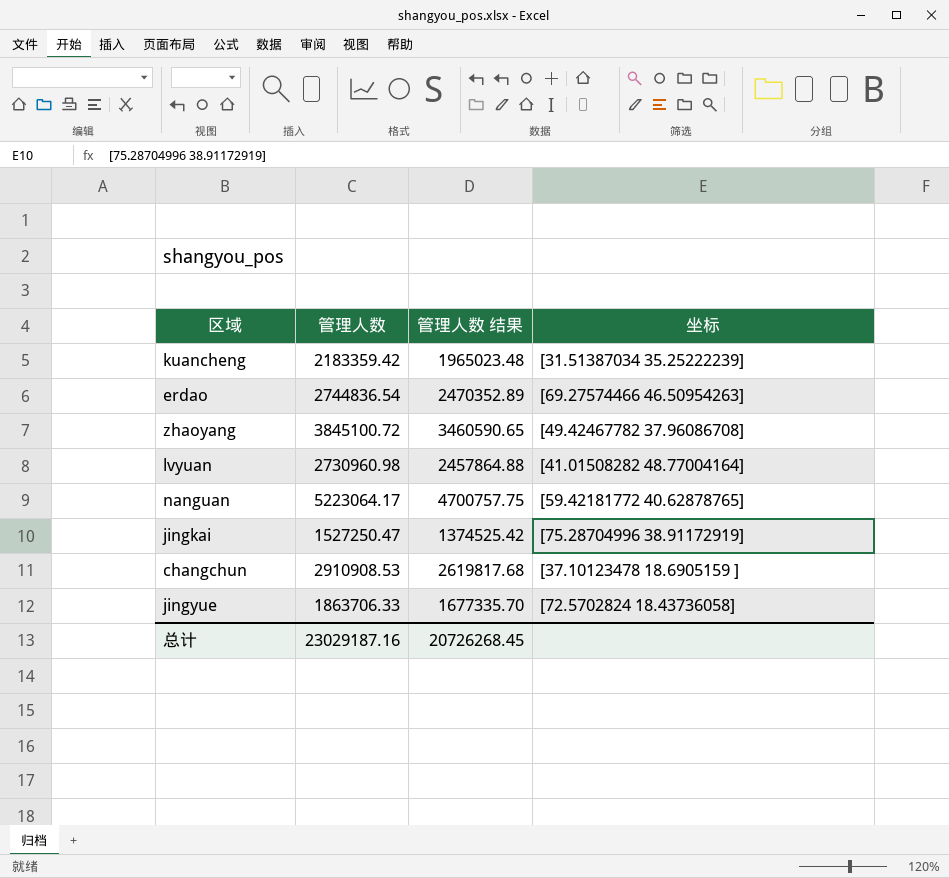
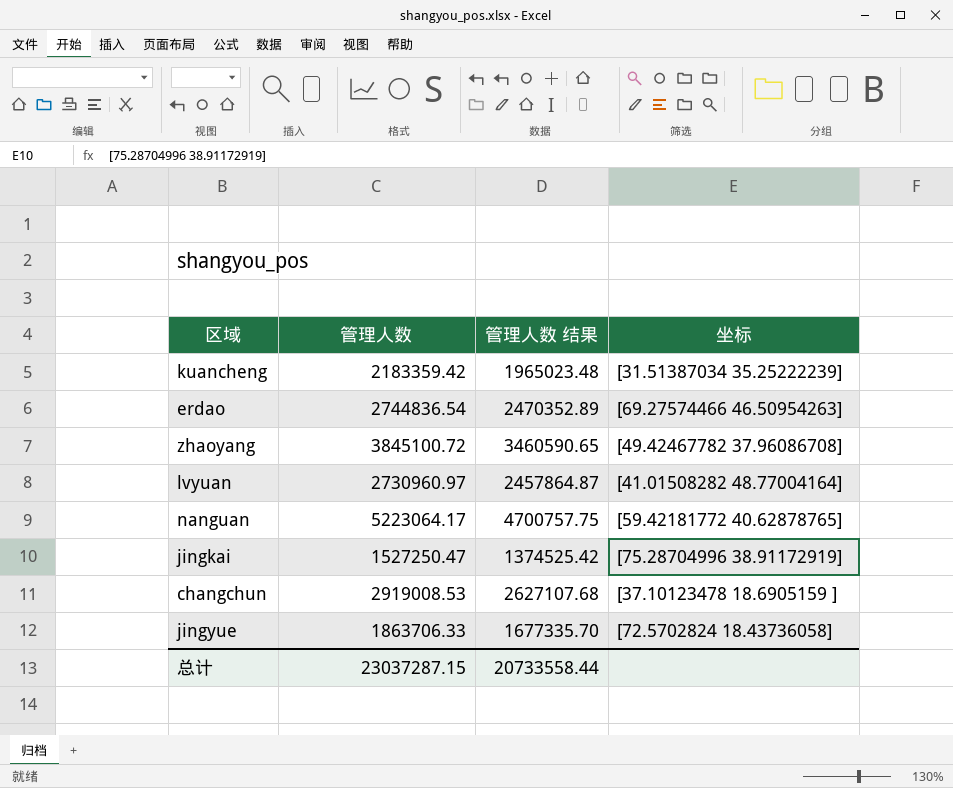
lvyuan | 管理人数: 2730960.98 -> 2730960.97
lvyuan | 管理人数 结果: 2457864.88 -> 2457864.87
changchun | 管理人数: 2910908.53 -> 2919008.53
changchun | 管理人数 结果: 2619817.68 -> 2627107.68
总计 | 管理人数: 23029187.16 -> 23037287.15
总计 | 管理人数 结果: 20726268.45 -> 20733558.44

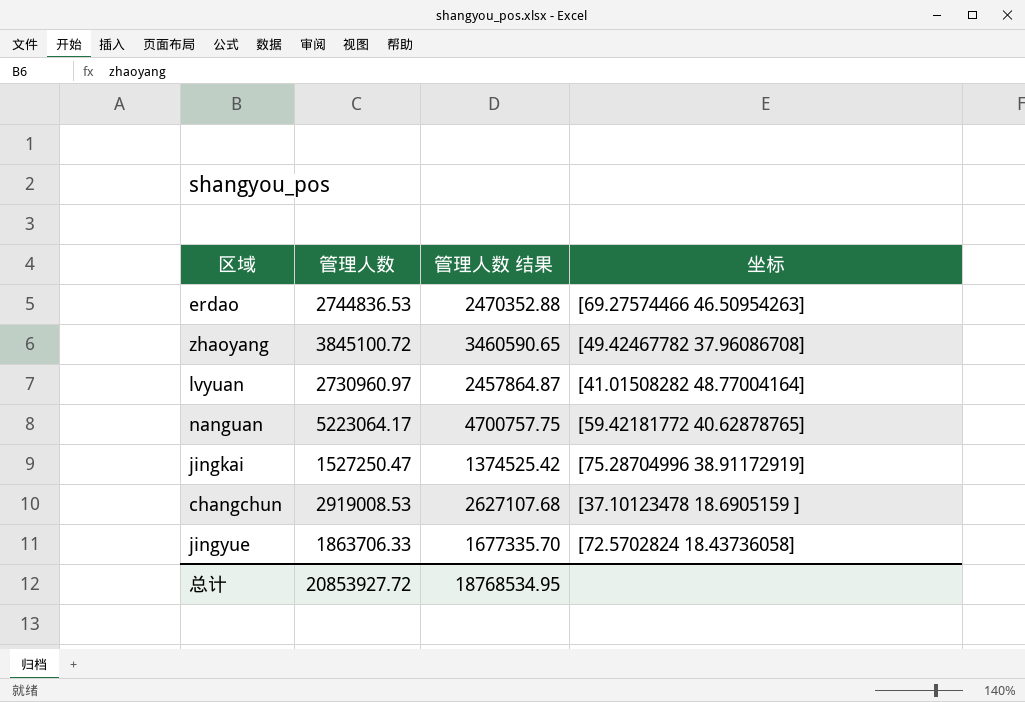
row kuancheng: 2183359.42 | 1965023.48 | [31.51387034 35.25222239] -> none
erdao | 管理人数: 2744836.54 -> 2744836.53
erdao | 管理人数 结果: 2470352.89 -> 2470352.88
总计 | 管理人数: 23037287.15 -> 20853927.72
总计 | 管理人数 结果: 20733558.44 -> 18768534.95

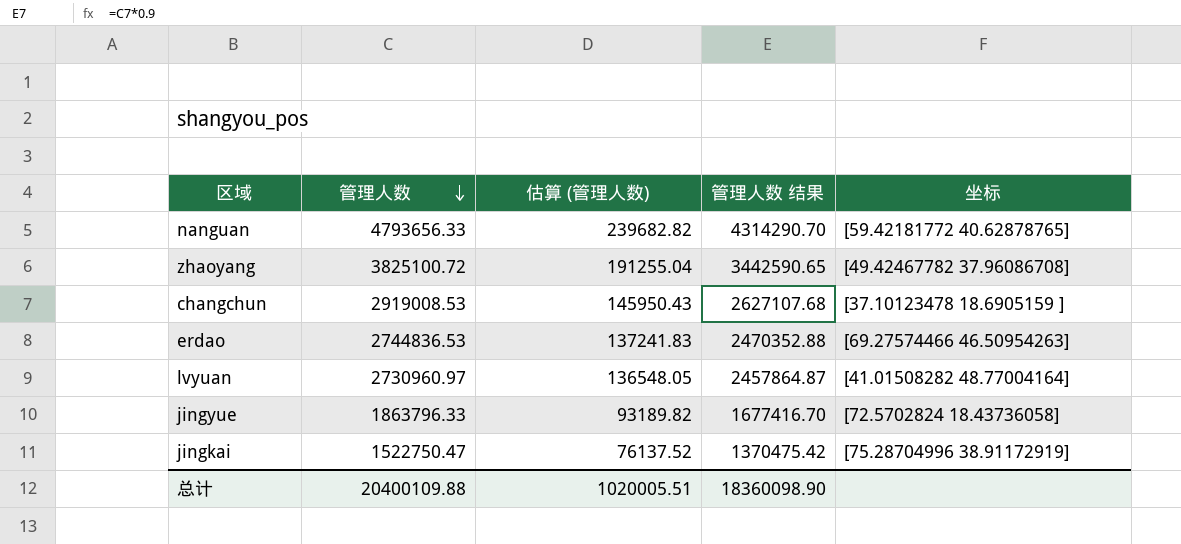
row order: none -> 管理人数 descending
column 估算 (管理人数) | formula: none -> [管理人数] * 0.05
nanguan | 管理人数: 5223064.17 -> 4793656.33
nanguan | 管理人数 结果: 4700757.75 -> 4314290.70
zhaoyang | 管理人数: 3845100.72 -> 3825100.72
zhaoyang | 管理人数 结果: 3460590.65 -> 3442590.65
jingyue | 管理人数: 1863706.33 -> 1863796.33
jingyue | 管理人数 结果: 1677335.70 -> 1677416.70
jingkai | 管理人数: 1527250.47 -> 1522750.47
jingkai | 管理人数 结果: 1374525.42 -> 1370475.42
总计 | 管理人数: 20853927.72 -> 20400109.88
总计 | 管理人数 结果: 18768534.95 -> 18360098.90

